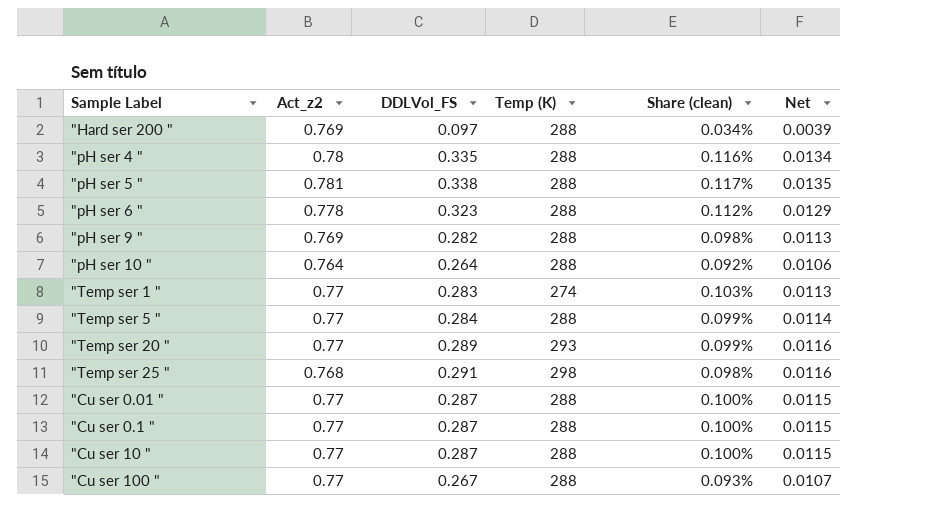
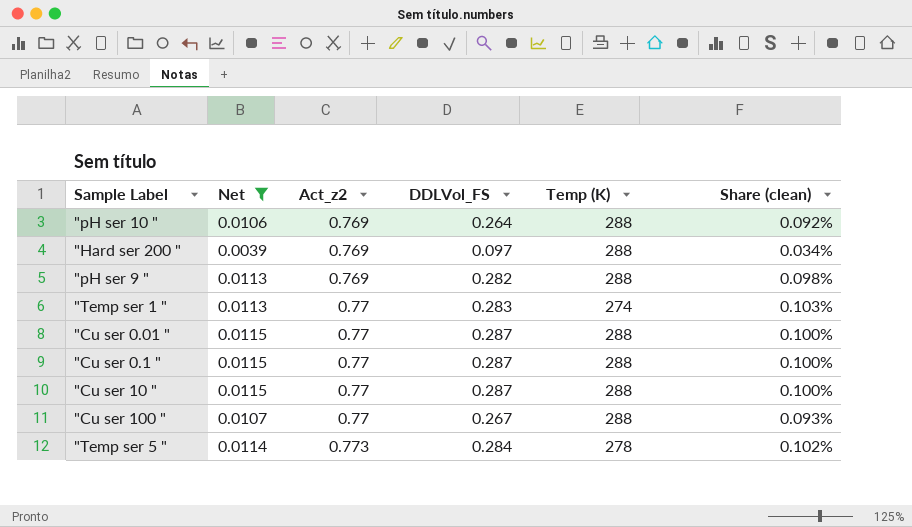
filter: none -> Net <= 0.0115
row order: none -> Act_z2 ascending
column Net | position: 6 -> 2
"pH ser 10 " | Act_z2: 0.764 -> 0.769
"Temp ser 5 " | Act_z2: 0.77 -> 0.773
"Temp ser 5 " | Temp (K): 288 -> 278
"Temp ser 5 " | Share (clean): 0.099% -> 0.102%

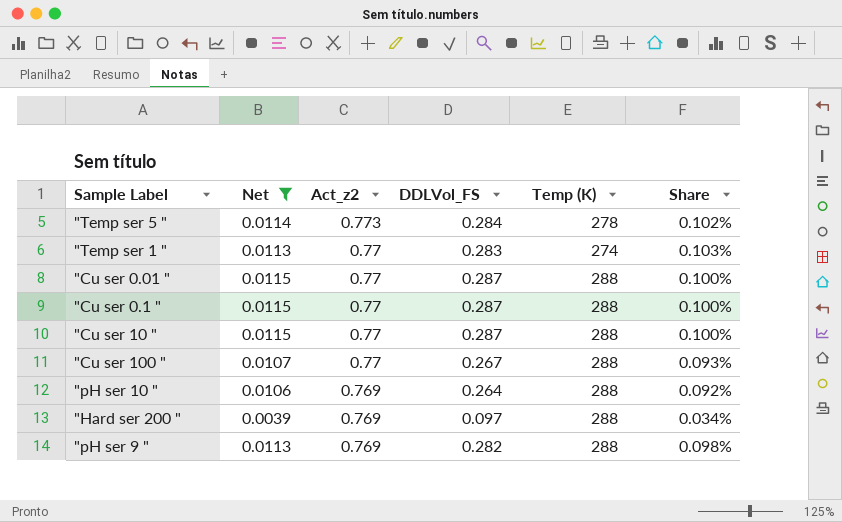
row order: Act_z2 ascending -> Act_z2 descending
column name: Share (clean) -> Share

